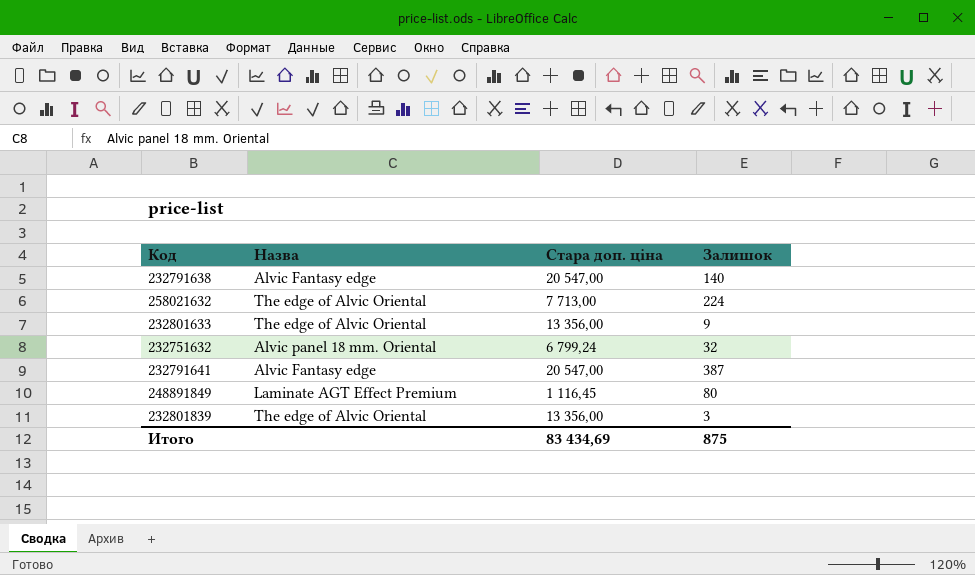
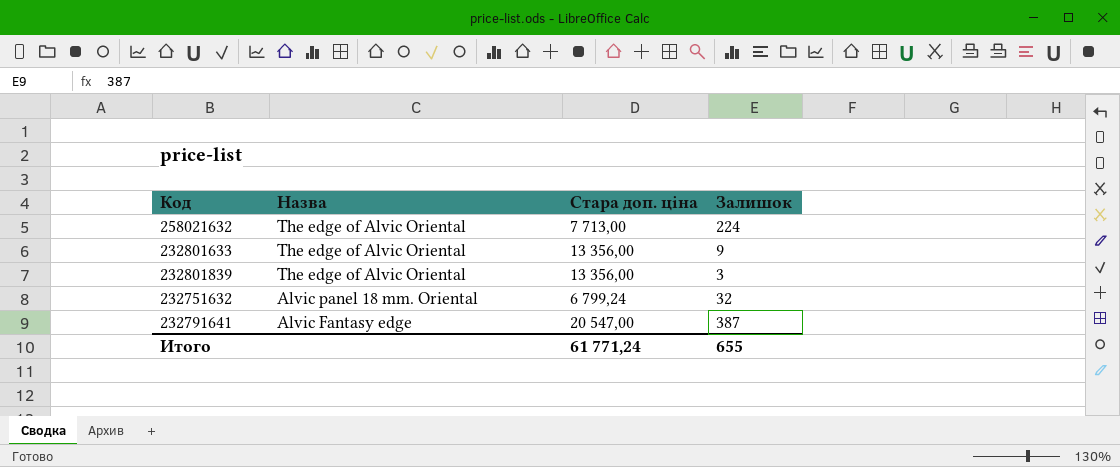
row order: none -> Назва descending
row 232791638: Alvic Fantasy edge | 20 547,00 | 140 -> none
row 248891849: Laminate AGT Effect Premium | 1 116,45 | 80 -> none
Итого | Стара доп. ціна: 83 434,69 -> 61 771,24
Итого | Залишок: 875 -> 655

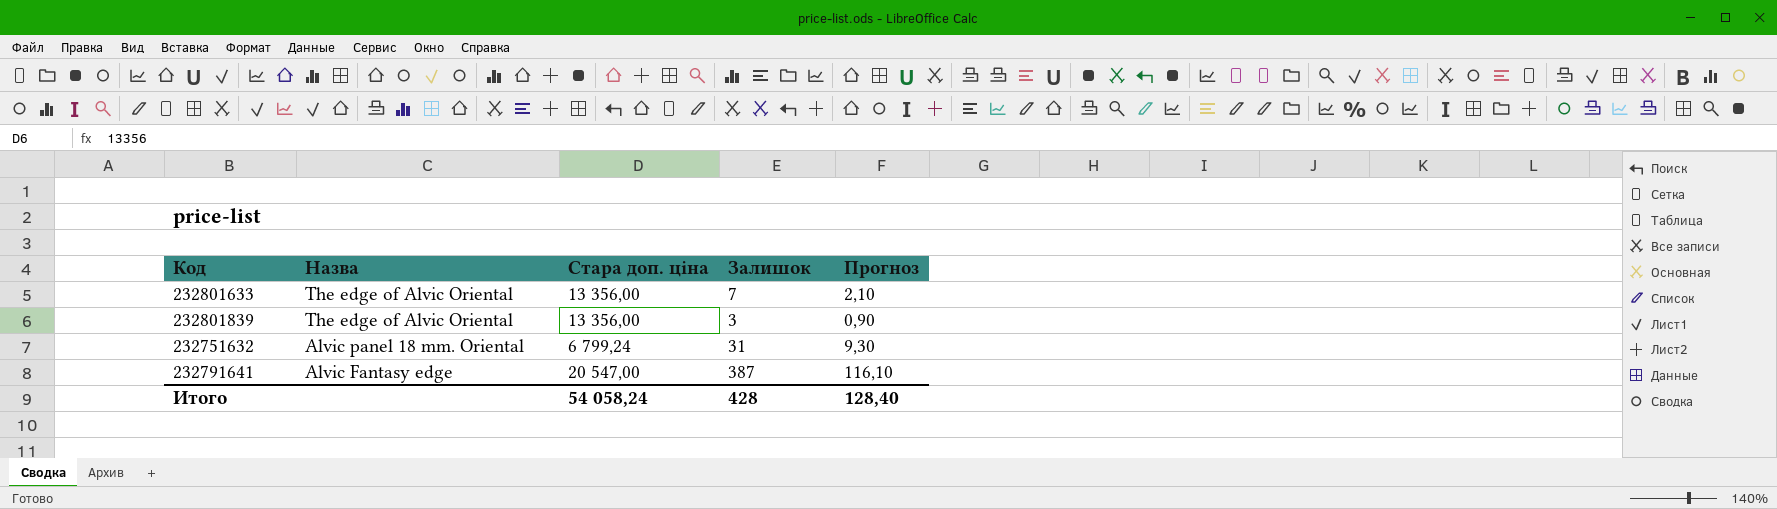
column Прогноз | formula: none -> [Залишок] * 0,3
row 258021632: The edge of Alvic Oriental | 7 713,00 | 224 -> none
232801633 | Залишок: 9 -> 7
232751632 | Залишок: 32 -> 31
Итого | Стара доп. ціна: 61 771,24 -> 54 058,24
Итого | Залишок: 655 -> 428

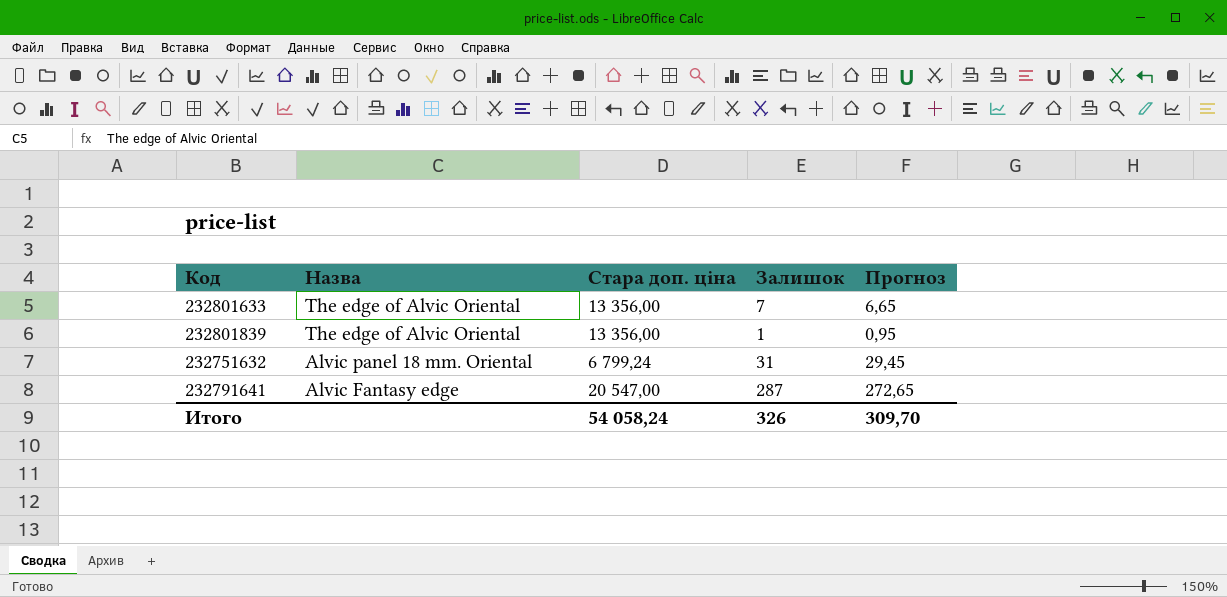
column Прогноз | formula: [Залишок] * 0,3 -> [Залишок] * 0,95
232801839 | Залишок: 3 -> 1
232791641 | Залишок: 387 -> 287
Итого | Залишок: 428 -> 326
Итого | Прогноз: 128,40 -> 309,70

